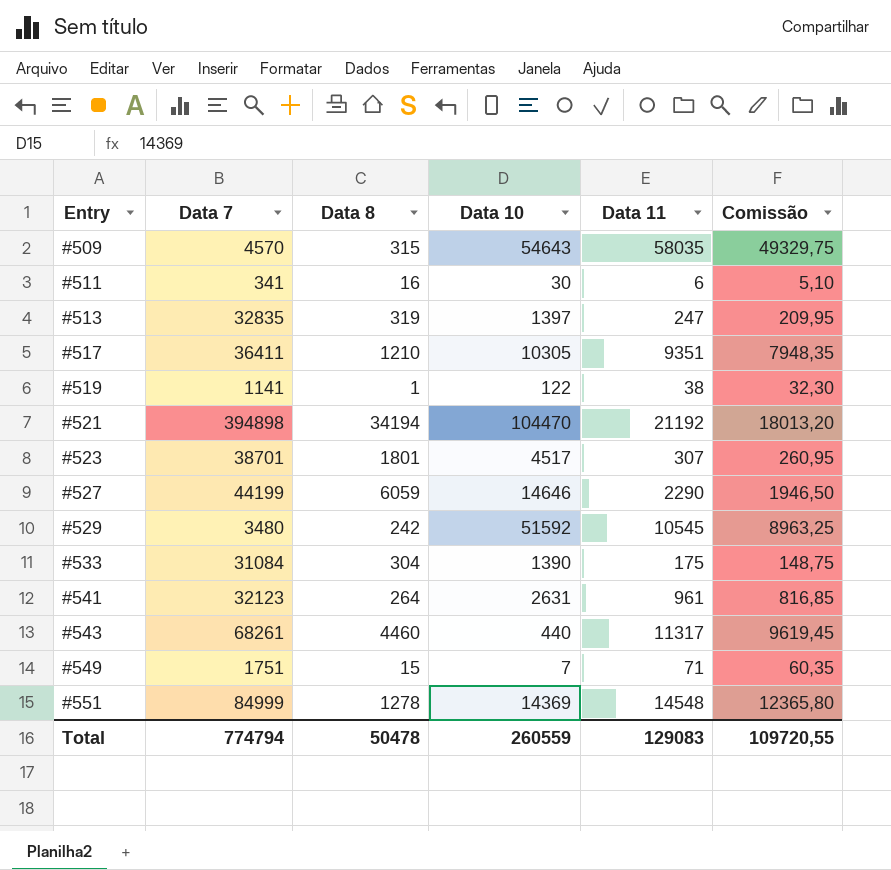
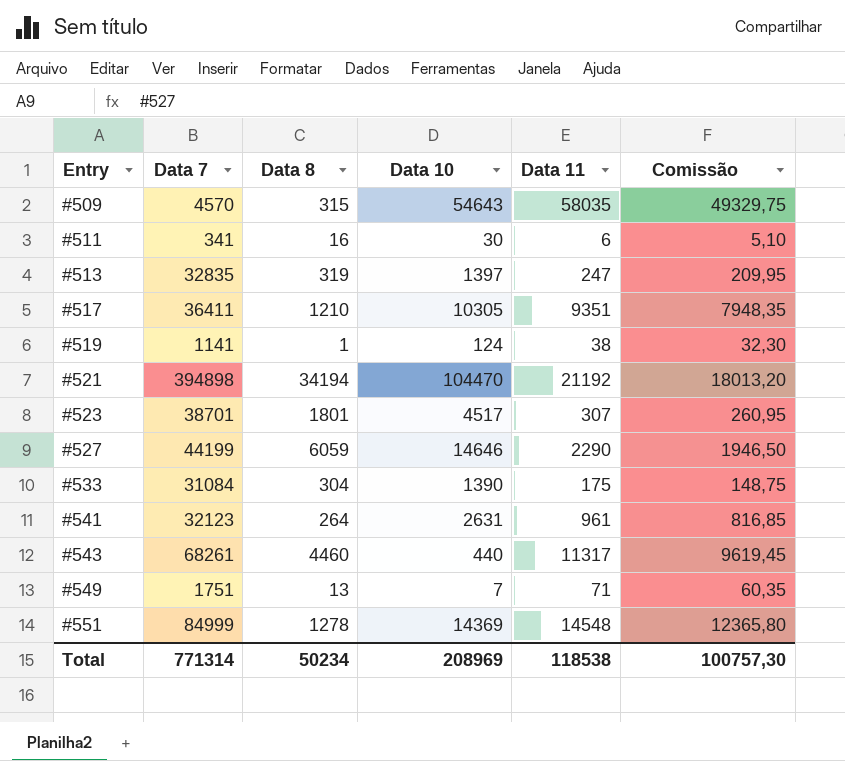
row #529: 3480 | 242 | 51592 | 10545 | 8963,25 -> none
#519 | Data 10: 122 -> 124
#549 | Data 8: 15 -> 13
Total | Data 7: 774794 -> 771314
Total | Data 8: 50478 -> 50234
Total | Data 10: 260559 -> 208969
Total | Data 11: 129083 -> 118538
Total | Comissão: 109720,55 -> 100757,30

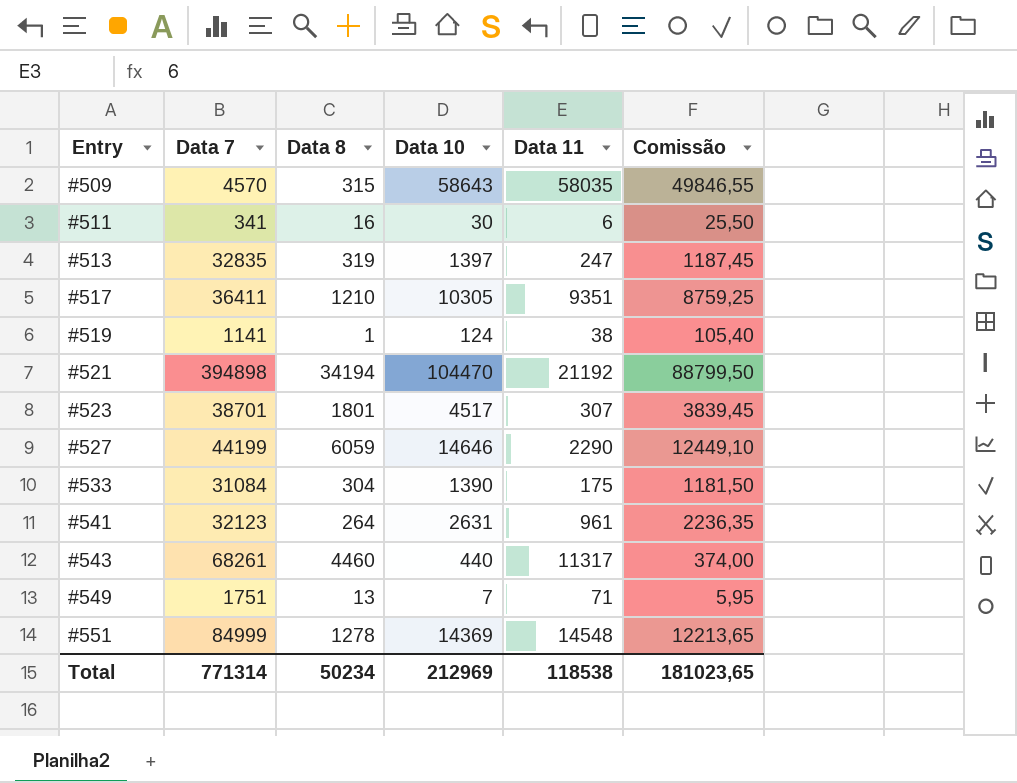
column Comissão | formula: [Data 11] * 0,85 -> [Data 10] * 0,85
#509 | Data 10: 54643 -> 58643
Total | Data 10: 208969 -> 212969
Total | Comissão: 100757,30 -> 181023,65

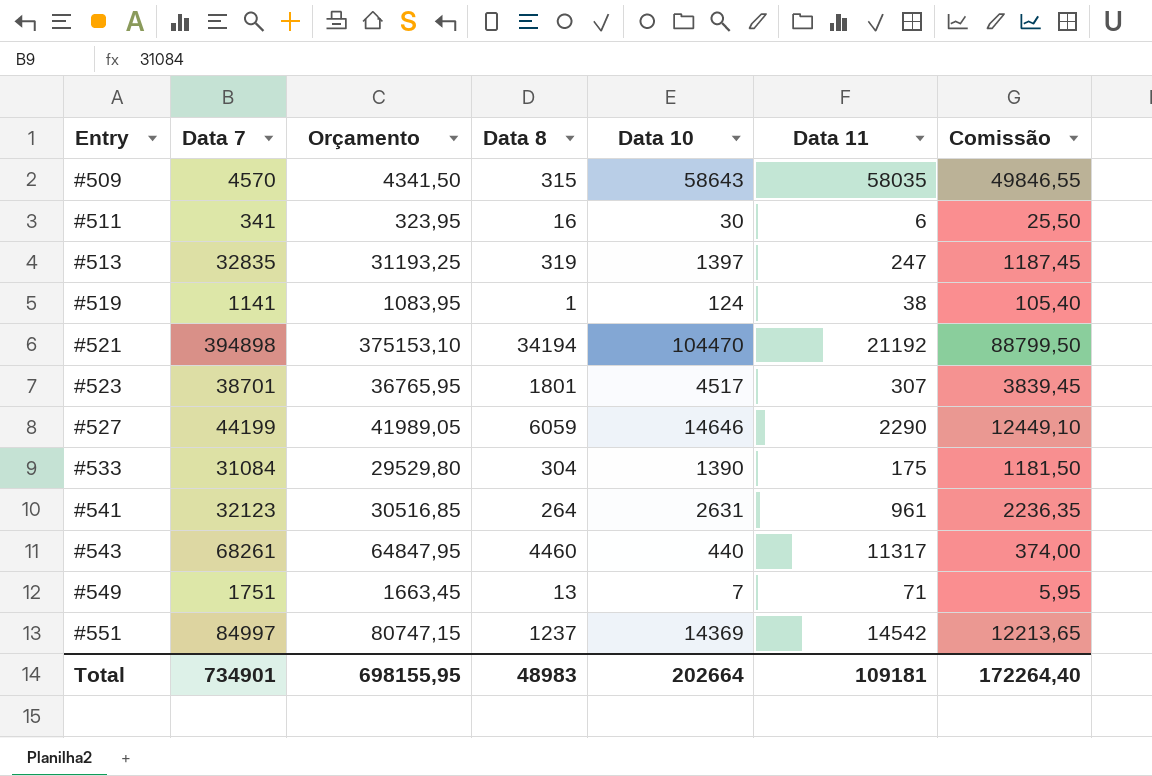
column Orçamento | formula: none -> [Data 7] * 0,95
row #517: 36411 | 1210 | 10305 | 9351 | 8759,25 -> none
#551 | Data 7: 84999 -> 84997
#551 | Data 8: 1278 -> 1237
#551 | Data 11: 14548 -> 14542
Total | Data 7: 771314 -> 734901
Total | Data 8: 50234 -> 48983
Total | Data 10: 212969 -> 202664
Total | Data 11: 118538 -> 109181
Total | Comissão: 181023,65 -> 172264,40

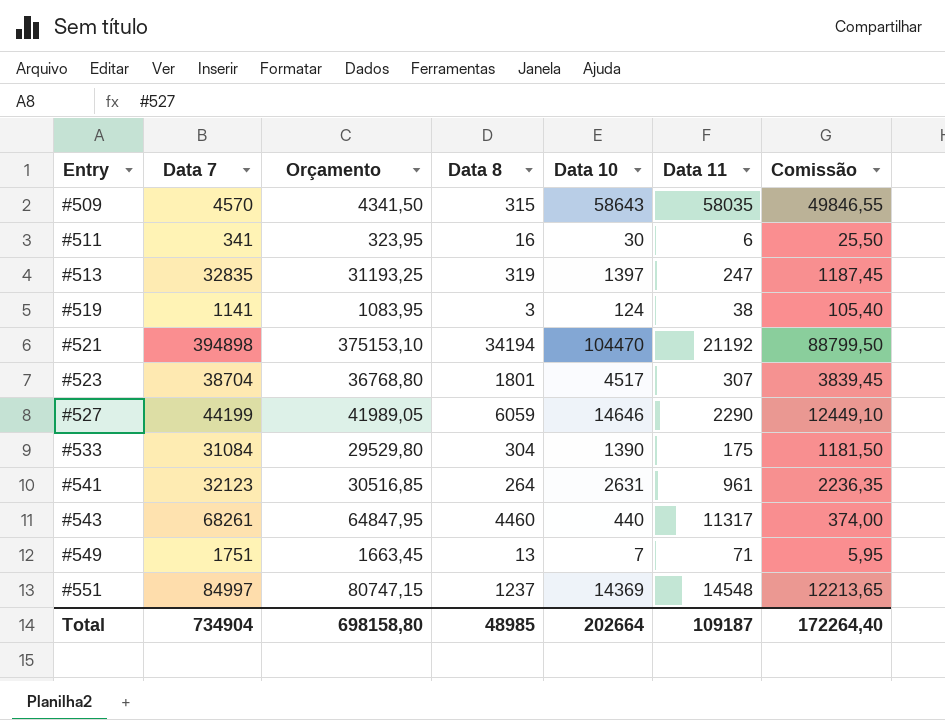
#519 | Data 8: 1 -> 3
#523 | Data 7: 38701 -> 38704
#523 | Orçamento: 36765,95 -> 36768,80
#551 | Data 11: 14542 -> 14548
Total | Data 7: 734901 -> 734904
Total | Orçamento: 698155,95 -> 698158,80
Total | Data 8: 48983 -> 48985
Total | Data 11: 109181 -> 109187

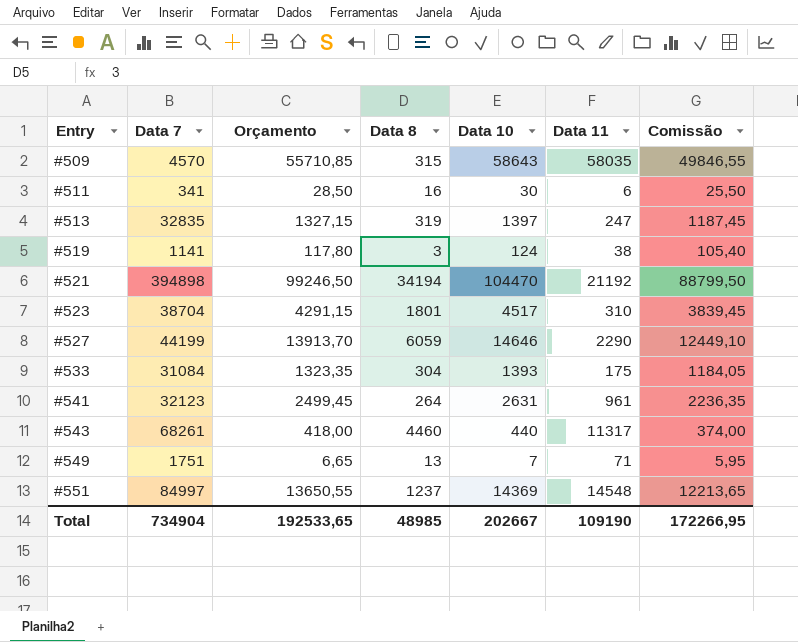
column Orçamento | formula: [Data 7] * 0,95 -> [Data 10] * 0,95
#523 | Data 11: 307 -> 310
#533 | Data 10: 1390 -> 1393
#533 | Comissão: 1181,50 -> 1184,05
Total | Orçamento: 698158,80 -> 192533,65
Total | Data 10: 202664 -> 202667
Total | Data 11: 109187 -> 109190
Total | Comissão: 172264,40 -> 172266,95

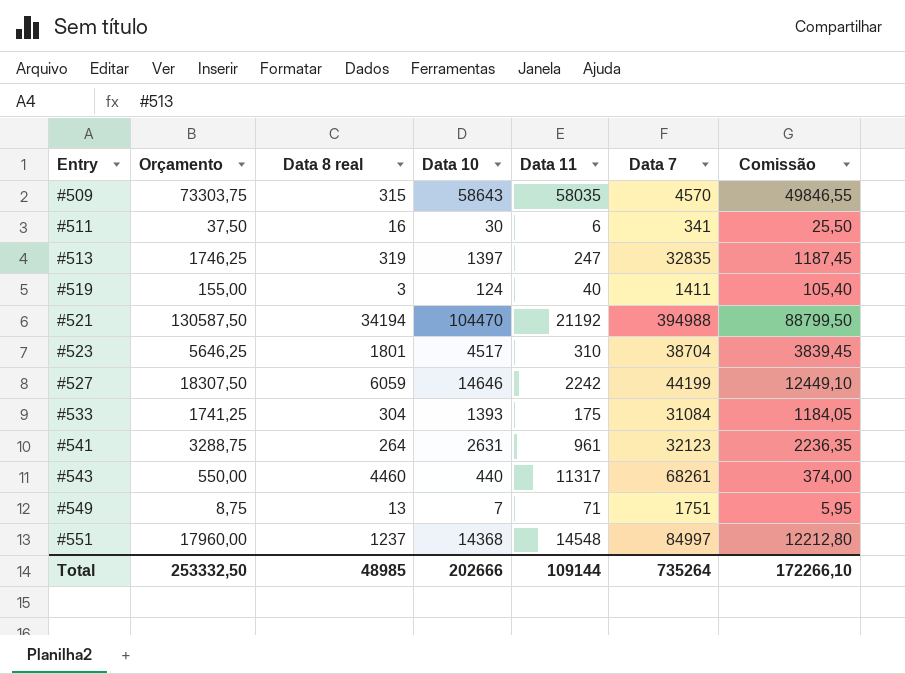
column Orçamento | formula: [Data 10] * 0,95 -> [Data 10] * 1,25
column name: Data 8 -> Data 8 real
column Data 7 | position: 2 -> 6
#519 | Data 11: 38 -> 40
#519 | Data 7: 1141 -> 1411
#521 | Data 7: 394898 -> 394988
#527 | Data 11: 2290 -> 2242
#551 | Data 10: 14369 -> 14368
#551 | Comissão: 12213,65 -> 12212,80
Total | Orçamento: 192533,65 -> 253332,50
Total | Data 10: 202667 -> 202666
Total | Data 11: 109190 -> 109144
Total | Data 7: 734904 -> 735264
Total | Comissão: 172266,95 -> 172266,10

